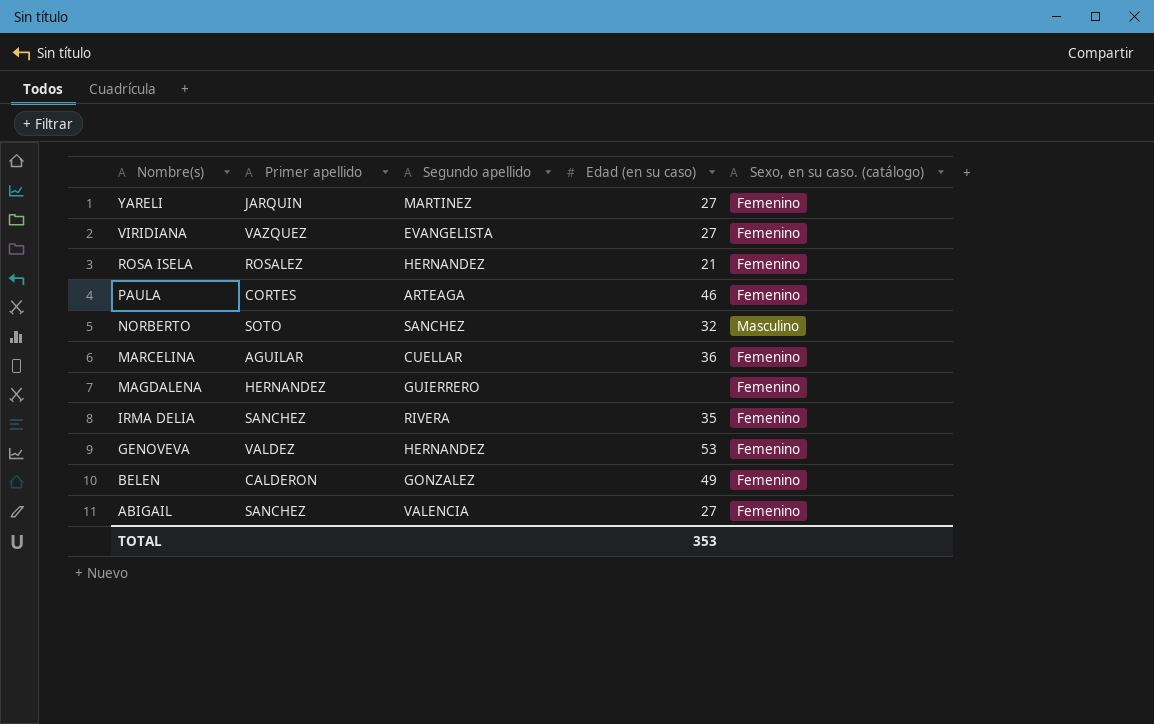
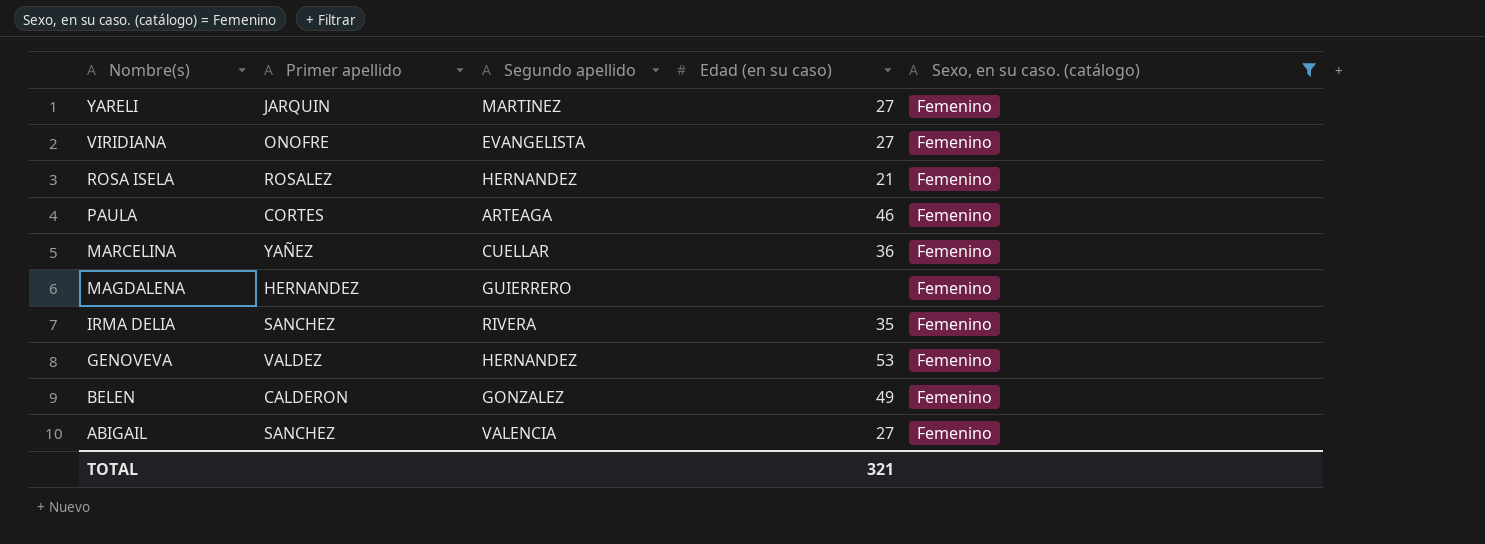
filter: none -> Sexo, en su caso. (catálogo) = Femenino
VIRIDIANA | Primer apellido: VAZQUEZ -> ONOFRE
MARCELINA | Primer apellido: AGUILAR -> YAÑEZ
TOTAL | Edad (en su caso): 353 -> 321

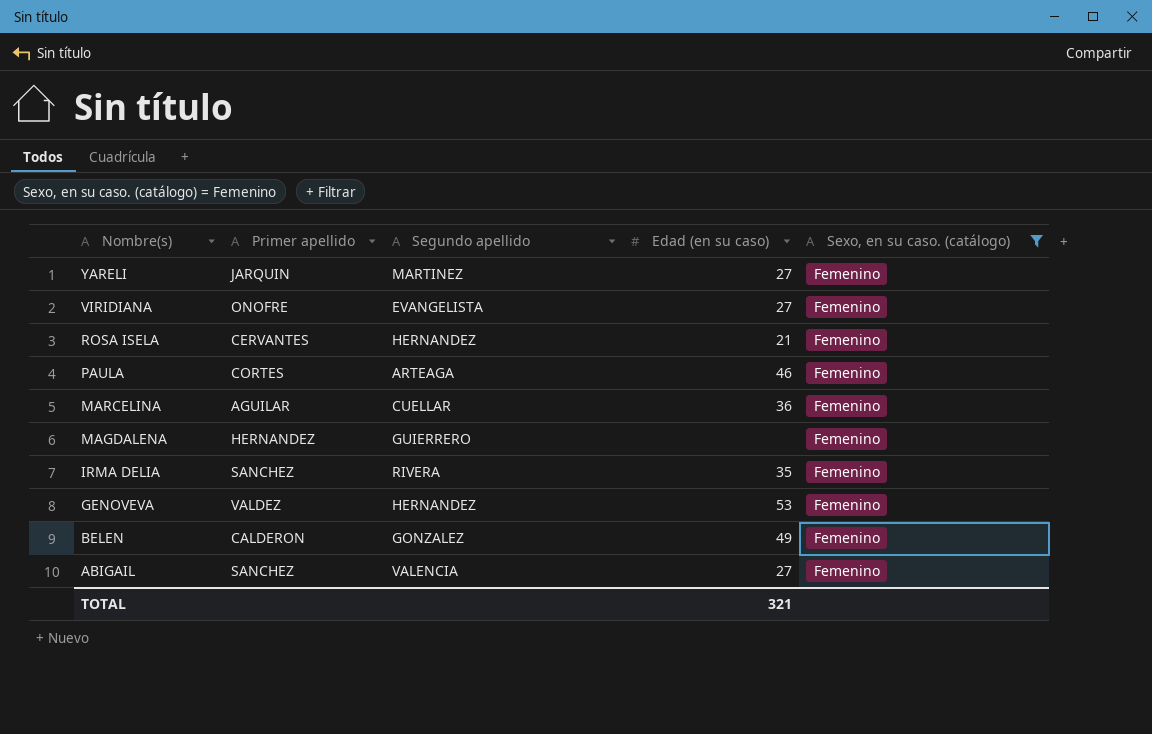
ROSA ISELA | Primer apellido: ROSALEZ -> CERVANTES
MARCELINA | Primer apellido: YAÑEZ -> AGUILAR

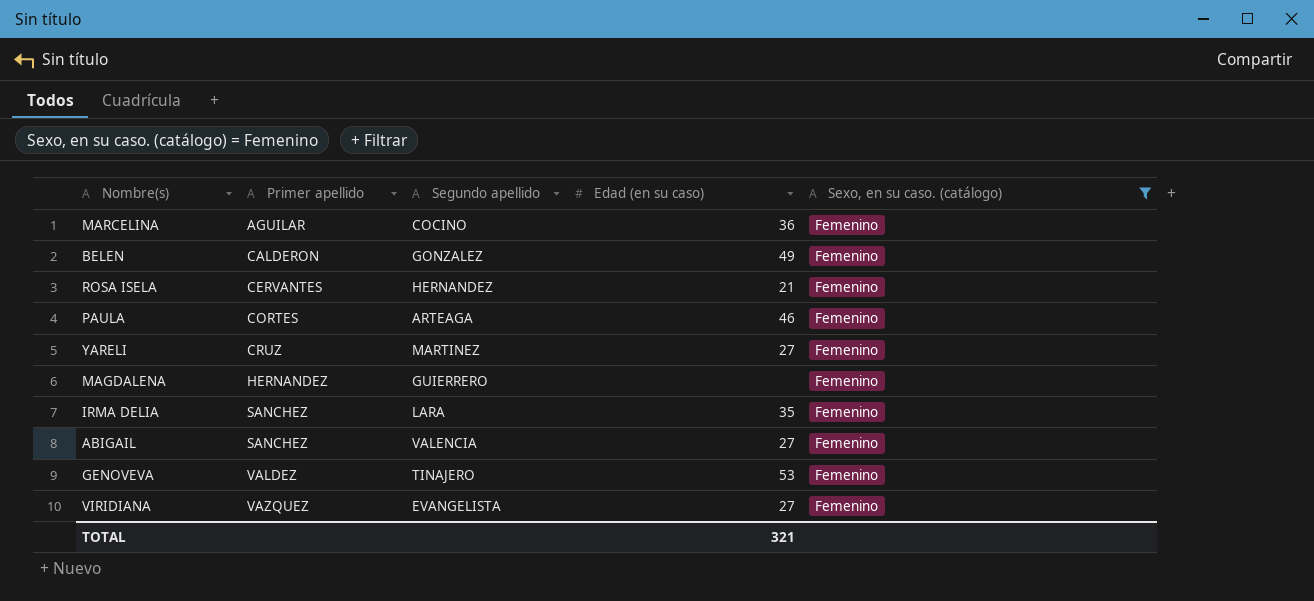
row order: Nombre(s) descending -> Primer apellido ascending
MARCELINA | Segundo apellido: CUELLAR -> COCINO
YARELI | Primer apellido: JARQUIN -> CRUZ
IRMA DELIA | Segundo apellido: RIVERA -> LARA
GENOVEVA | Segundo apellido: HERNANDEZ -> TINAJERO
VIRIDIANA | Primer apellido: ONOFRE -> VAZQUEZ

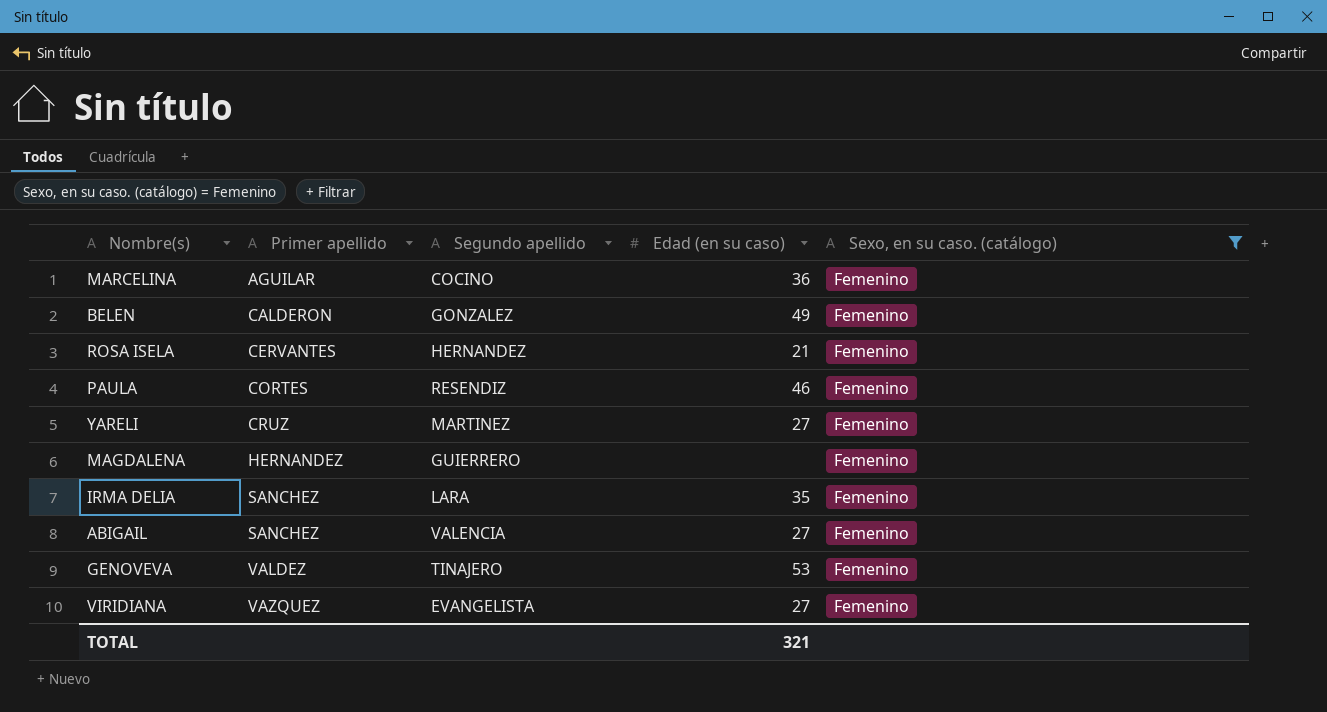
PAULA | Segundo apellido: ARTEAGA -> RESENDIZ

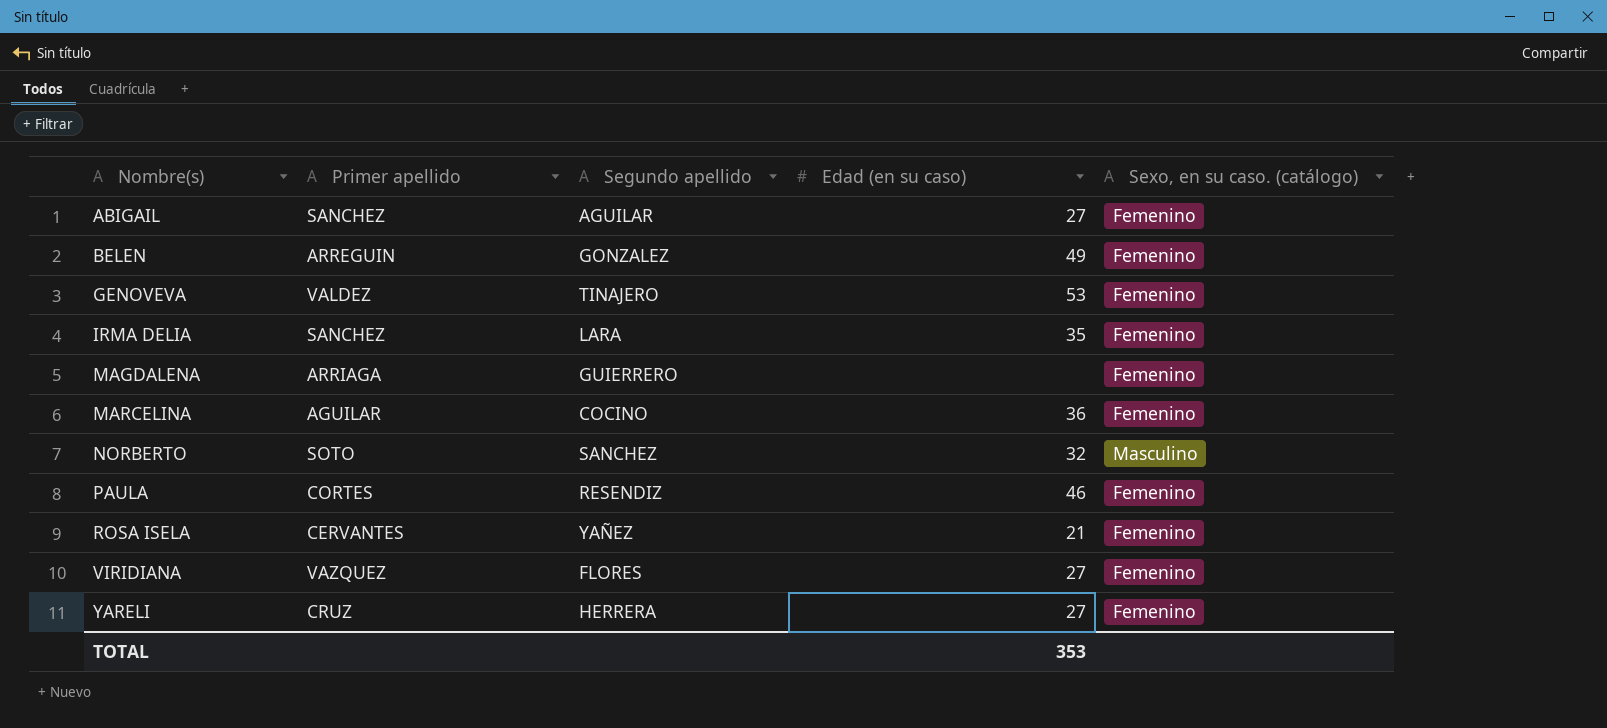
filter: Sexo, en su caso. (catálogo) = Femenino -> none
row order: Primer apellido ascending -> Nombre(s) ascending
ABIGAIL | Segundo apellido: VALENCIA -> AGUILAR
BELEN | Primer apellido: CALDERON -> ARREGUIN
MAGDALENA | Primer apellido: HERNANDEZ -> ARRIAGA
ROSA ISELA | Segundo apellido: HERNANDEZ -> YAÑEZ
VIRIDIANA | Segundo apellido: EVANGELISTA -> FLORES
YARELI | Segundo apellido: MARTINEZ -> HERRERA
TOTAL | Edad (en su caso): 321 -> 353

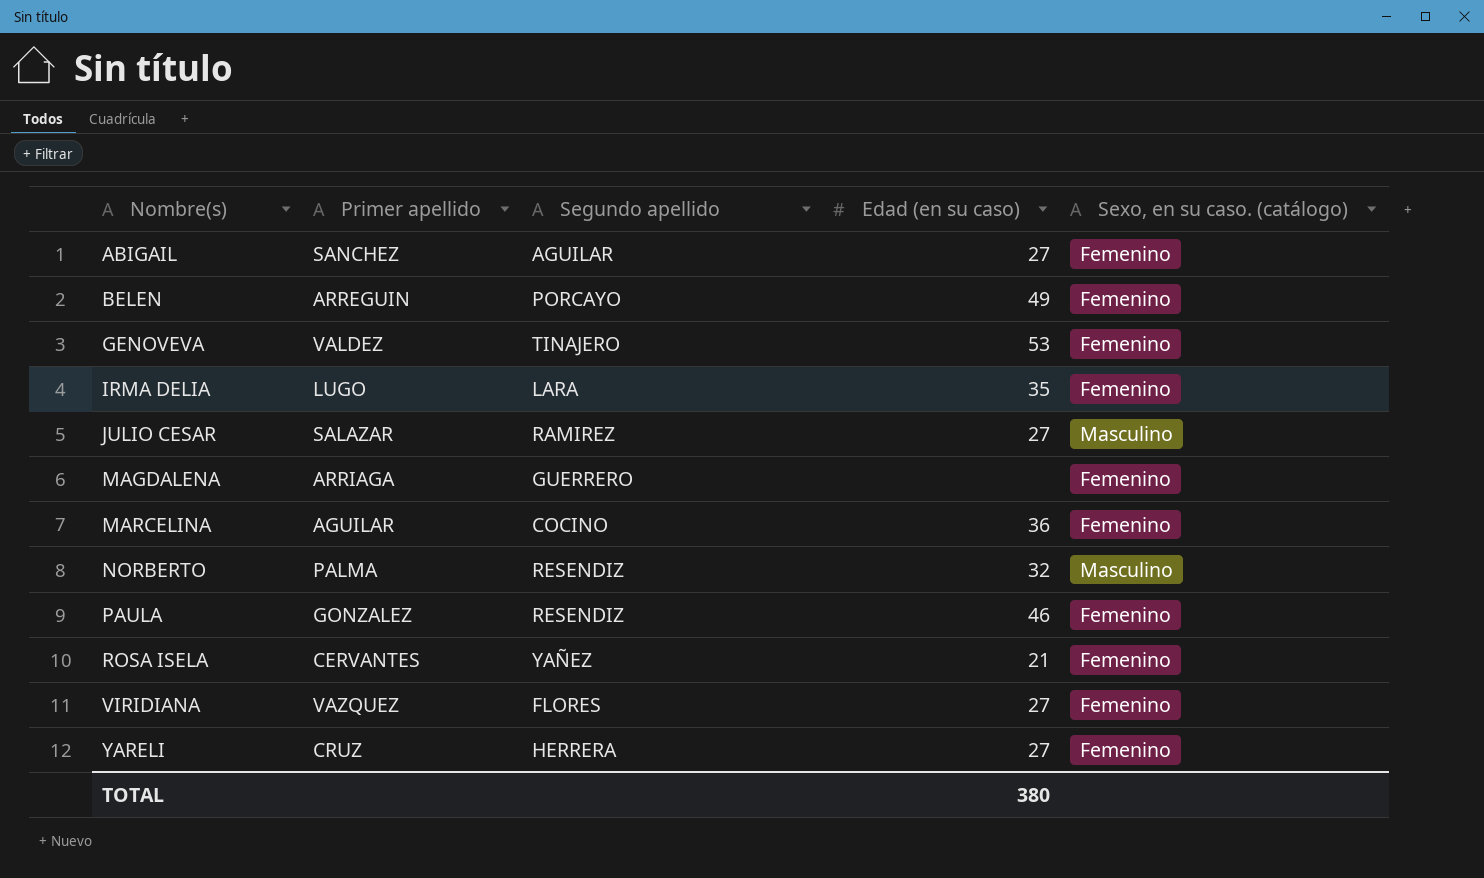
BELEN | Segundo apellido: GONZALEZ -> PORCAYO
IRMA DELIA | Primer apellido: SANCHEZ -> LUGO
row JULIO CESAR: none -> SALAZAR | RAMIREZ | 27 | Masculino
MAGDALENA | Segundo apellido: GUIERRERO -> GUERRERO
NORBERTO | Primer apellido: SOTO -> PALMA
NORBERTO | Segundo apellido: SANCHEZ -> RESENDIZ
PAULA | Primer apellido: CORTES -> GONZALEZ
TOTAL | Edad (en su caso): 353 -> 380

